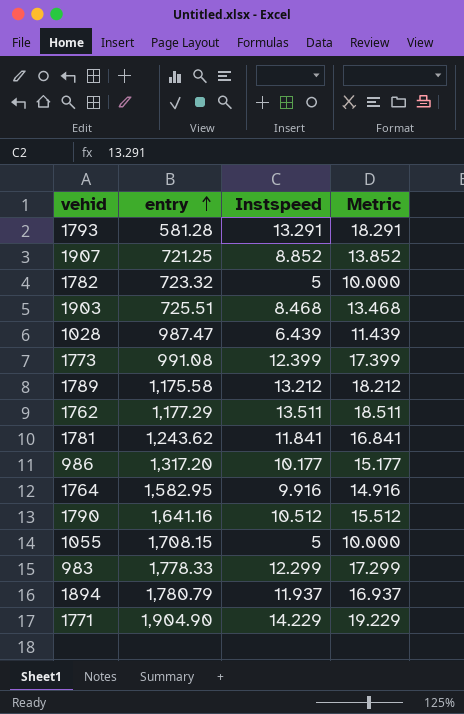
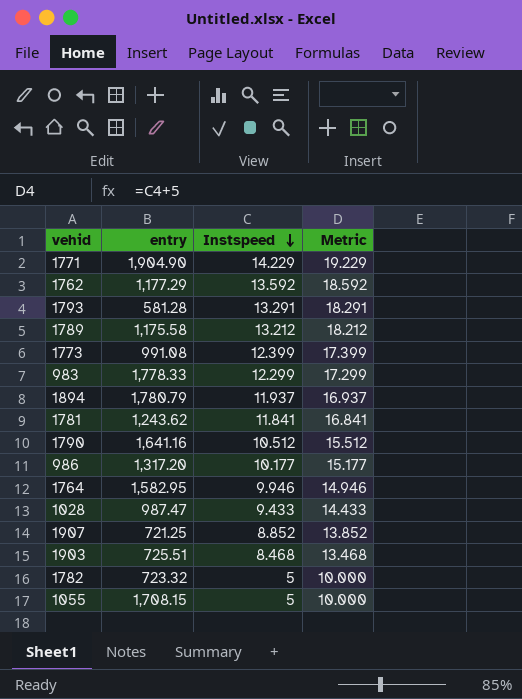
row order: entry ascending -> Instspeed descending
1762 | Instspeed: 13.511 -> 13.592
1762 | Metric: 18.511 -> 18.592
1764 | Instspeed: 9.916 -> 9.946
1764 | Metric: 14.916 -> 14.946
1028 | Instspeed: 6.439 -> 9.433
1028 | Metric: 11.439 -> 14.433

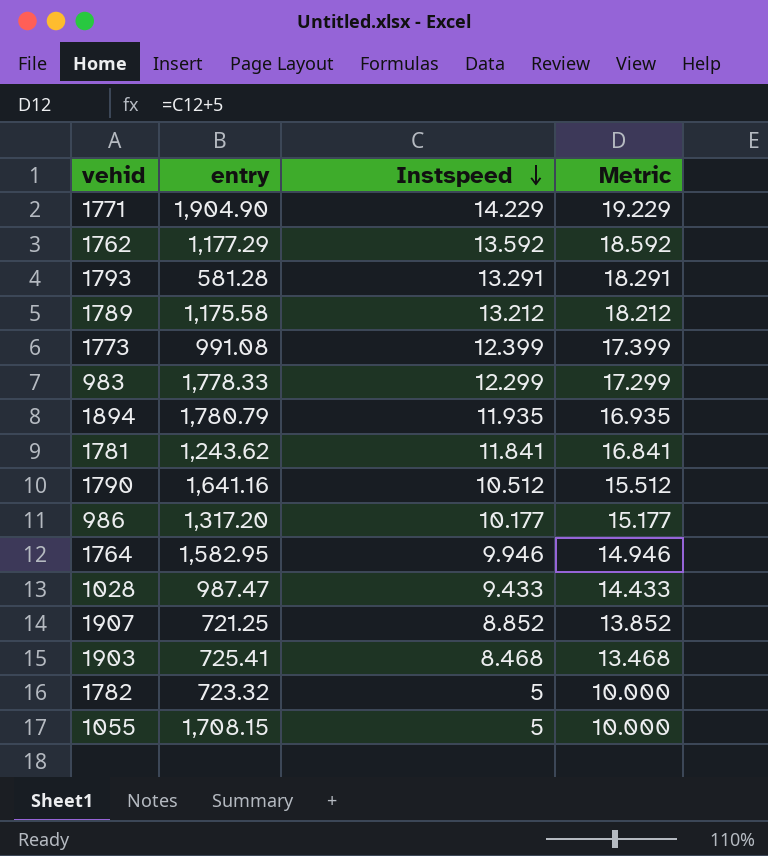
1894 | Instspeed: 11.937 -> 11.935
1894 | Metric: 16.937 -> 16.935
1903 | entry: 725.51 -> 725.41

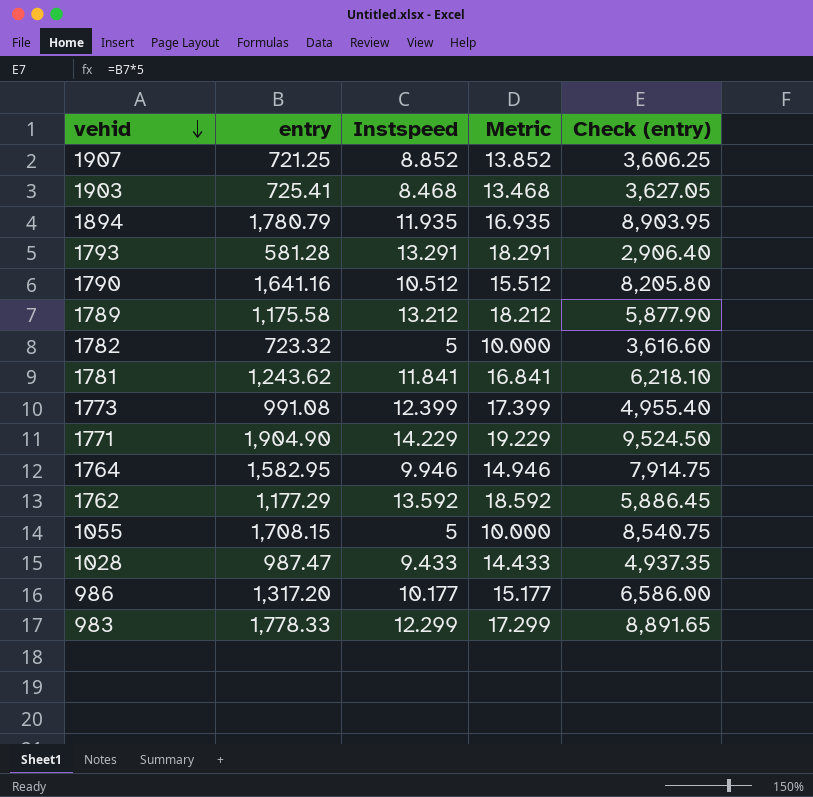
row order: Instspeed descending -> vehid descending
column Check (entry) | formula: none -> [entry] * 5

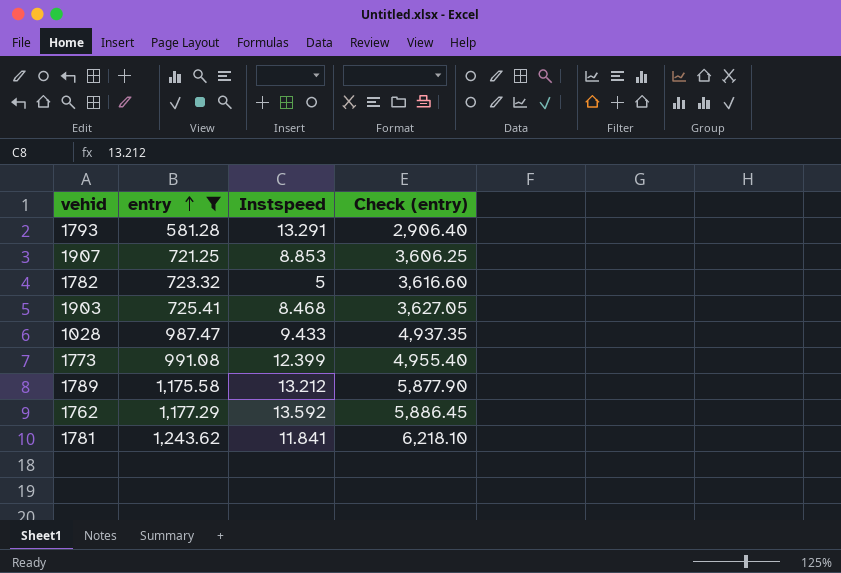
filter: none -> entry <= 1,243.62
row order: vehid descending -> entry ascending
column Metric | formula: [Instspeed] + 5 -> none
1907 | Instspeed: 8.852 -> 8.853

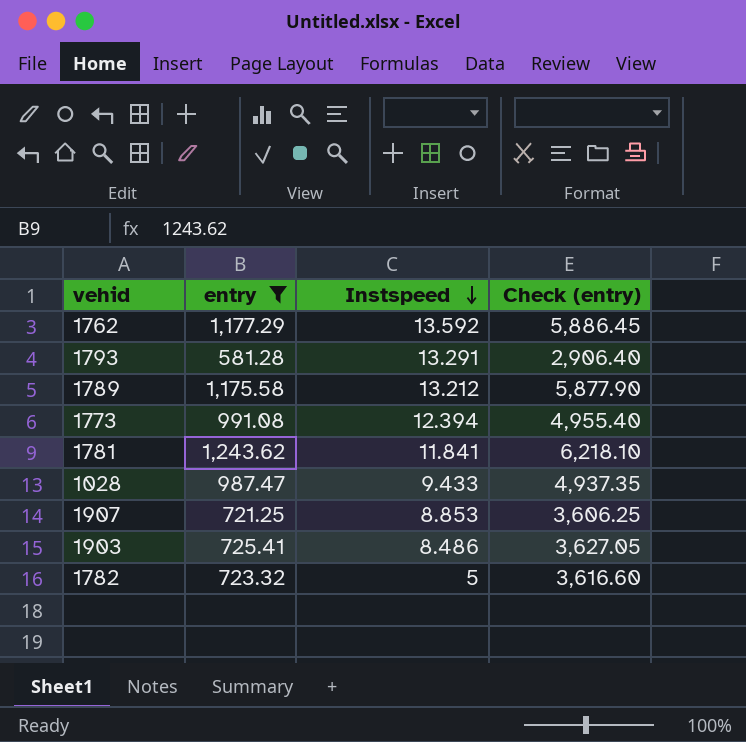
row order: entry ascending -> Instspeed descending
1773 | Instspeed: 12.399 -> 12.394
1903 | Instspeed: 8.468 -> 8.486

